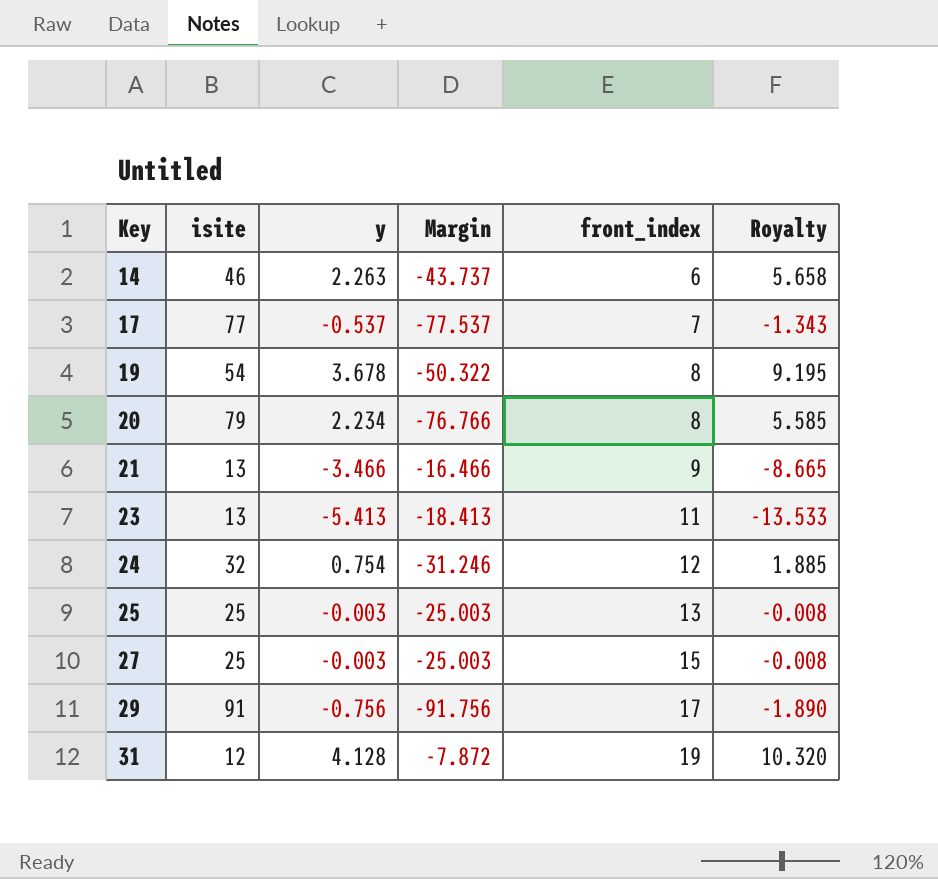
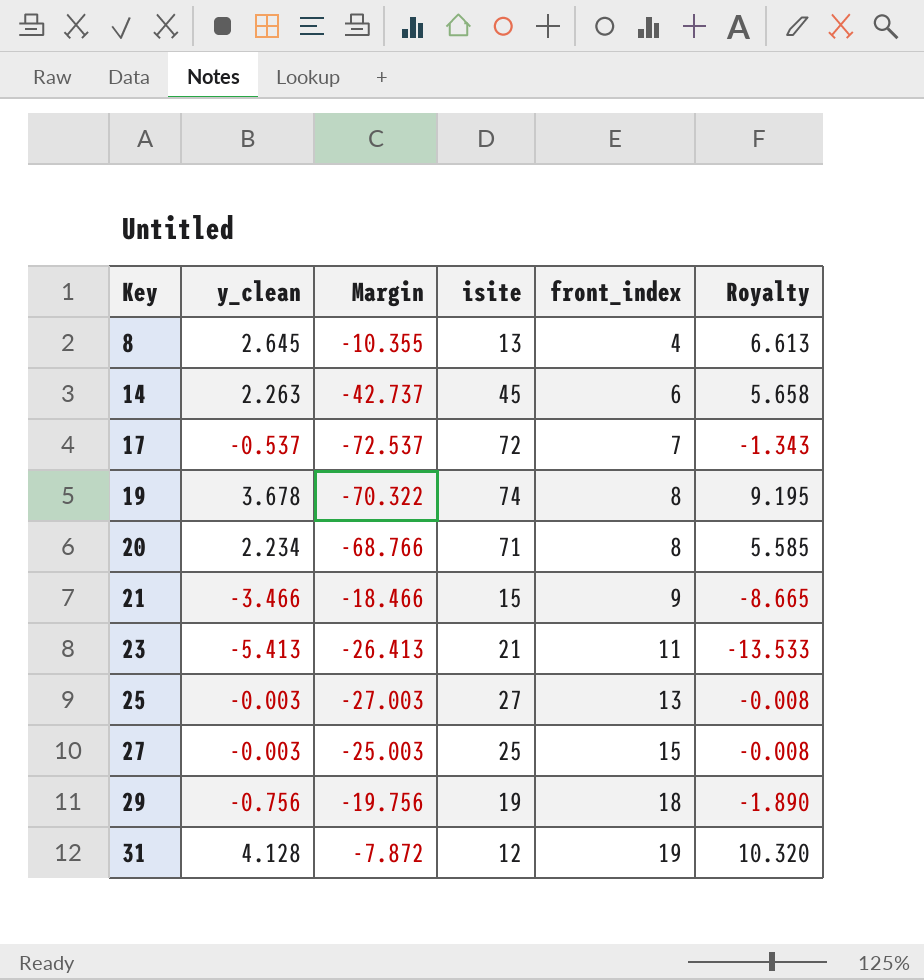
column name: y -> y_clean
column isite | position: 2 -> 4
row 24: 32 | 0.754 | -31.246 | 12 | 1.885 -> none
row 8: none -> 2.645 | -10.355 | 13 | 4 | 6.613
14 | Margin: -43.737 -> -42.737
14 | isite: 46 -> 45
17 | Margin: -77.537 -> -72.537
17 | isite: 77 -> 72
19 | Margin: -50.322 -> -70.322
19 | isite: 54 -> 74
20 | Margin: -76.766 -> -68.766
20 | isite: 79 -> 71
21 | Margin: -16.466 -> -18.466
21 | isite: 13 -> 15
23 | Margin: -18.413 -> -26.413
23 | isite: 13 -> 21
25 | Margin: -25.003 -> -27.003
25 | isite: 25 -> 27
29 | Margin: -91.756 -> -19.756
29 | isite: 91 -> 19
29 | front_index: 17 -> 18

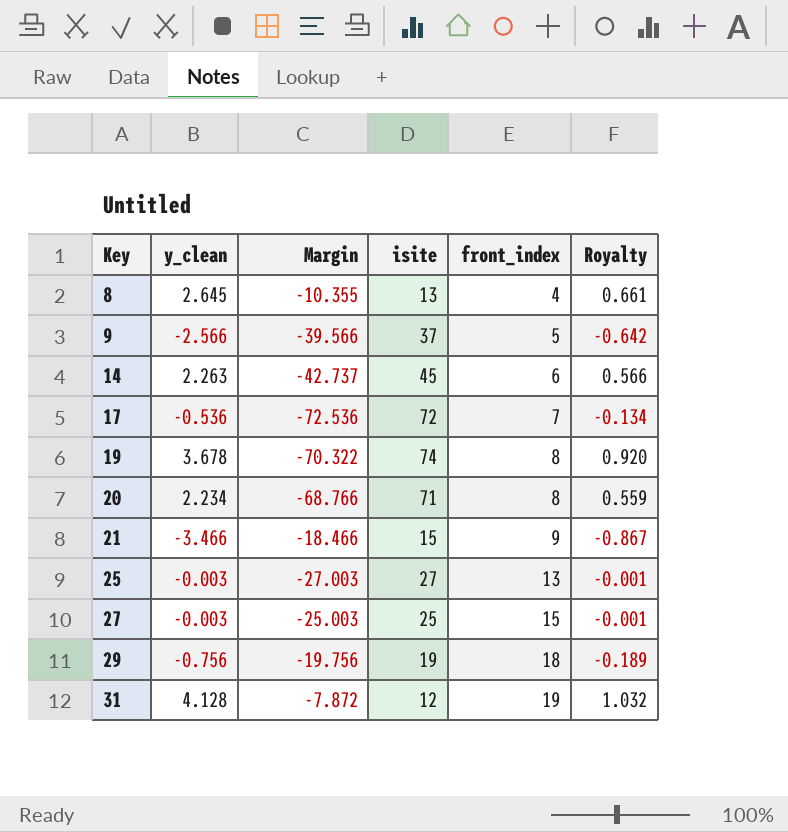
column Royalty | formula: [y_clean] * 2.5 -> [y_clean] * 0.25
row 23: -5.413 | -26.413 | 21 | 11 | -13.533 -> none
row 9: none -> -2.566 | -39.566 | 37 | 5 | -0.642
17 | y_clean: -0.537 -> -0.536
17 | Margin: -72.537 -> -72.536

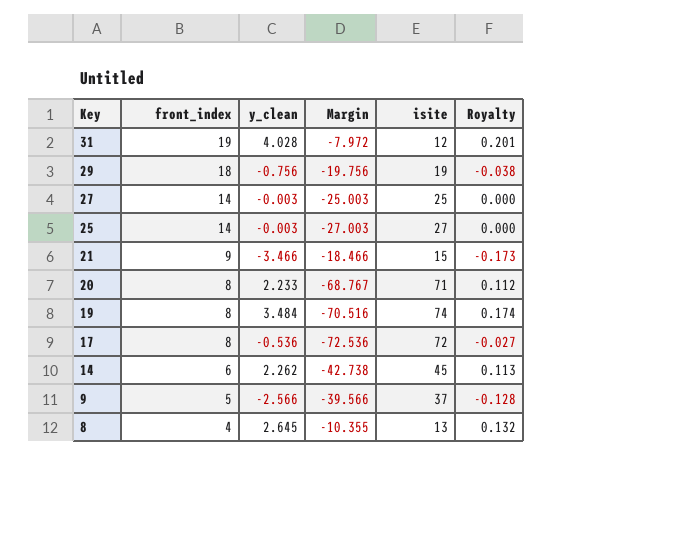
row order: Key ascending -> Key descending
column front_index | position: 5 -> 2
column Royalty | formula: [y_clean] * 0.25 -> [y_clean] * 0.05
31 | y_clean: 4.128 -> 4.028
31 | Margin: -7.872 -> -7.972
27 | front_index: 15 -> 14
25 | front_index: 13 -> 14
20 | y_clean: 2.234 -> 2.233
20 | Margin: -68.766 -> -68.767
19 | y_clean: 3.678 -> 3.484
19 | Margin: -70.322 -> -70.516
17 | front_index: 7 -> 8
14 | y_clean: 2.263 -> 2.262
14 | Margin: -42.737 -> -42.738

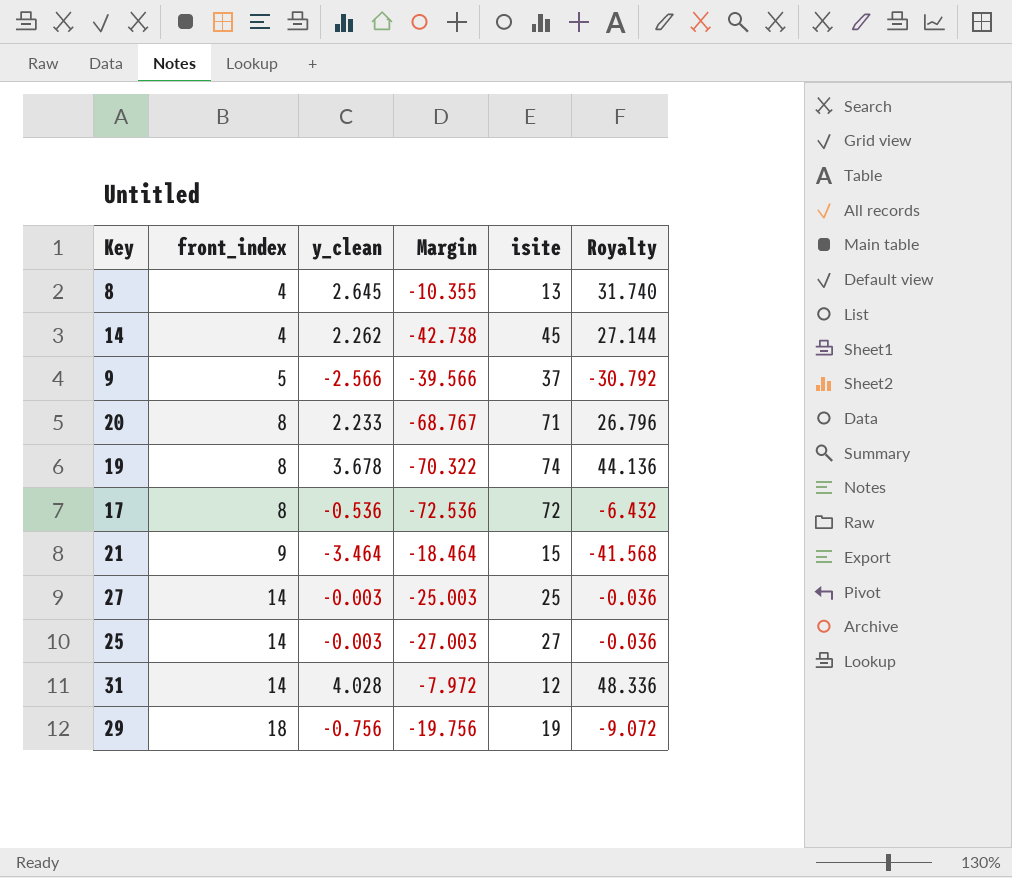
row order: Key descending -> front_index ascending
column Royalty | formula: [y_clean] * 0.05 -> [y_clean] * 12
14 | front_index: 6 -> 4
19 | y_clean: 3.484 -> 3.678
19 | Margin: -70.516 -> -70.322
21 | y_clean: -3.466 -> -3.464
21 | Margin: -18.466 -> -18.464
31 | front_index: 19 -> 14

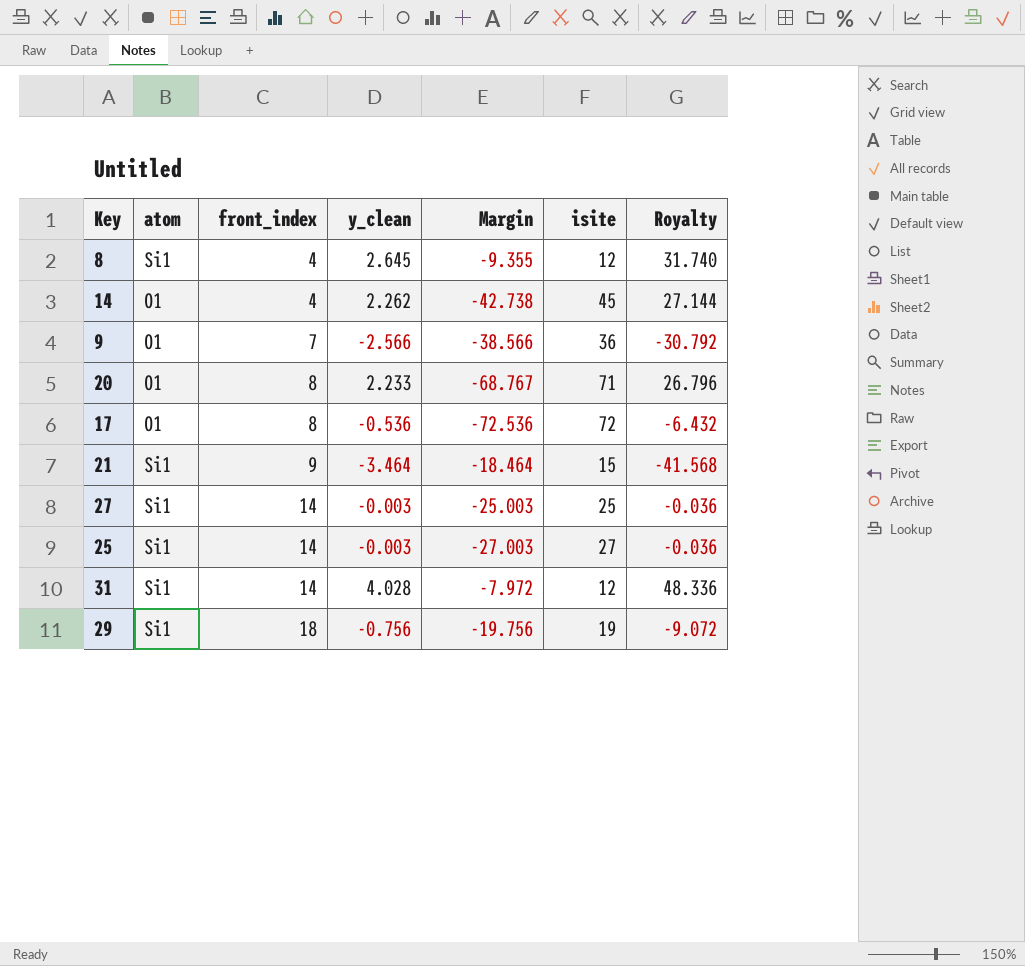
column atom | position: none -> 2
row 19: 8 | 3.678 | -70.322 | 74 | 44.136 -> none
8 | Margin: -10.355 -> -9.355
8 | isite: 13 -> 12
9 | front_index: 5 -> 7
9 | Margin: -39.566 -> -38.566
9 | isite: 37 -> 36

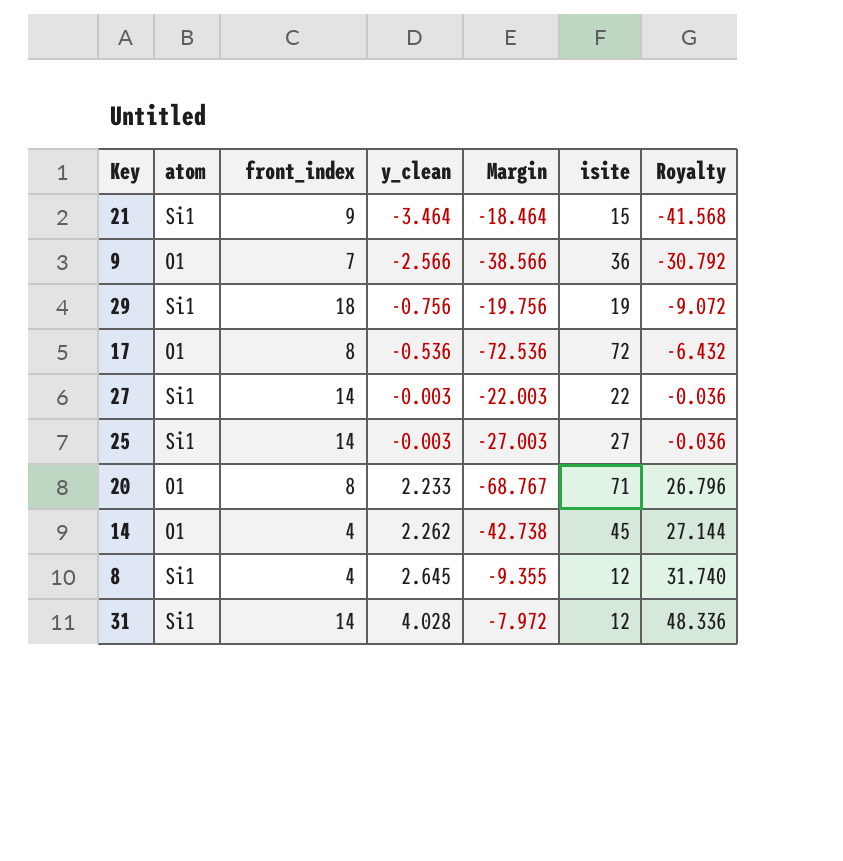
row order: front_index ascending -> y_clean ascending
27 | Margin: -25.003 -> -22.003
27 | isite: 25 -> 22

